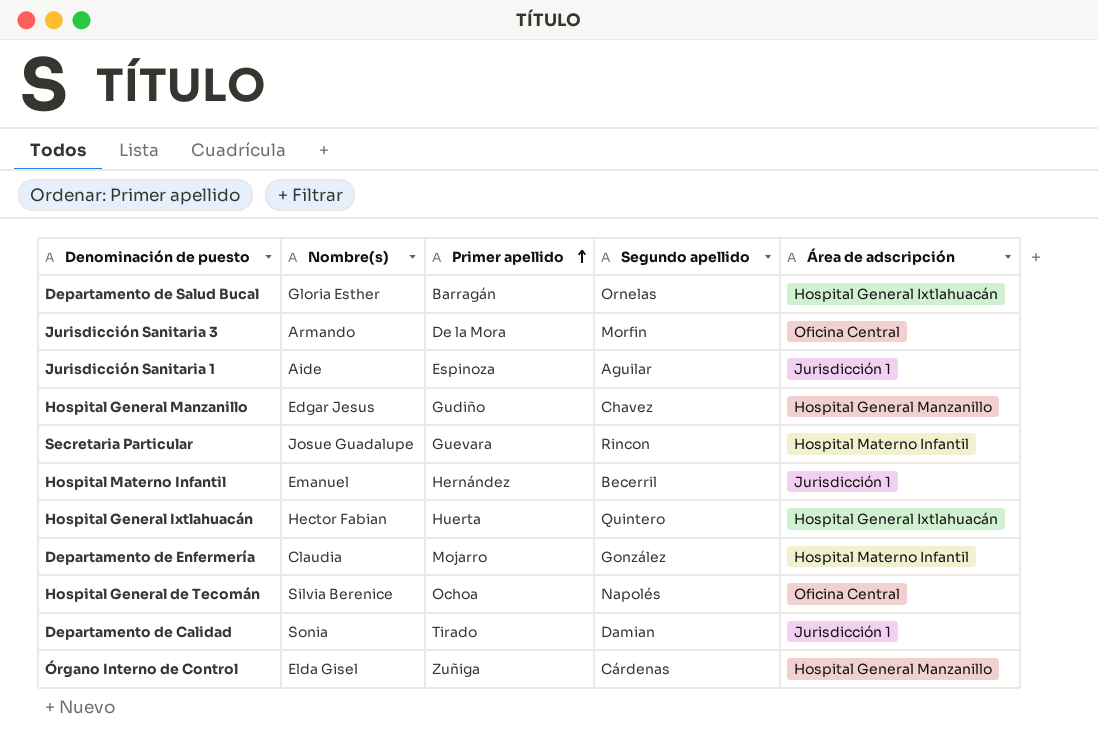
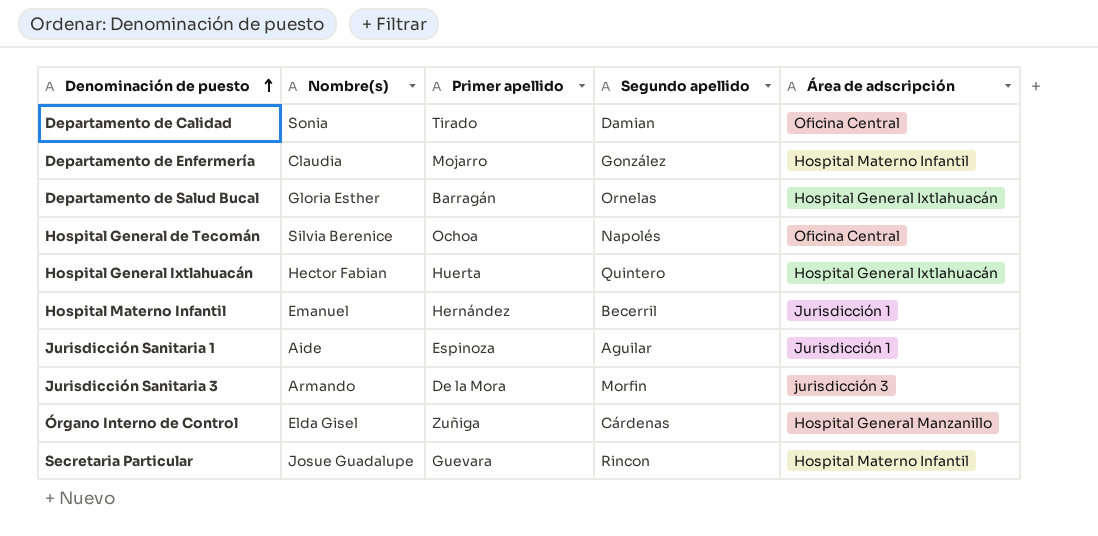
row order: Primer apellido ascending -> Denominación de puesto ascending
row Hospital General Manzanillo: Edgar Jesus | Gudiño | Chavez | Hospital General Manzanillo -> none
Departamento de Calidad | Área de adscripción: Jurisdicción 1 -> Oficina Central
Jurisdicción Sanitaria 3 | Área de adscripción: Oficina Central -> jurisdicción 3

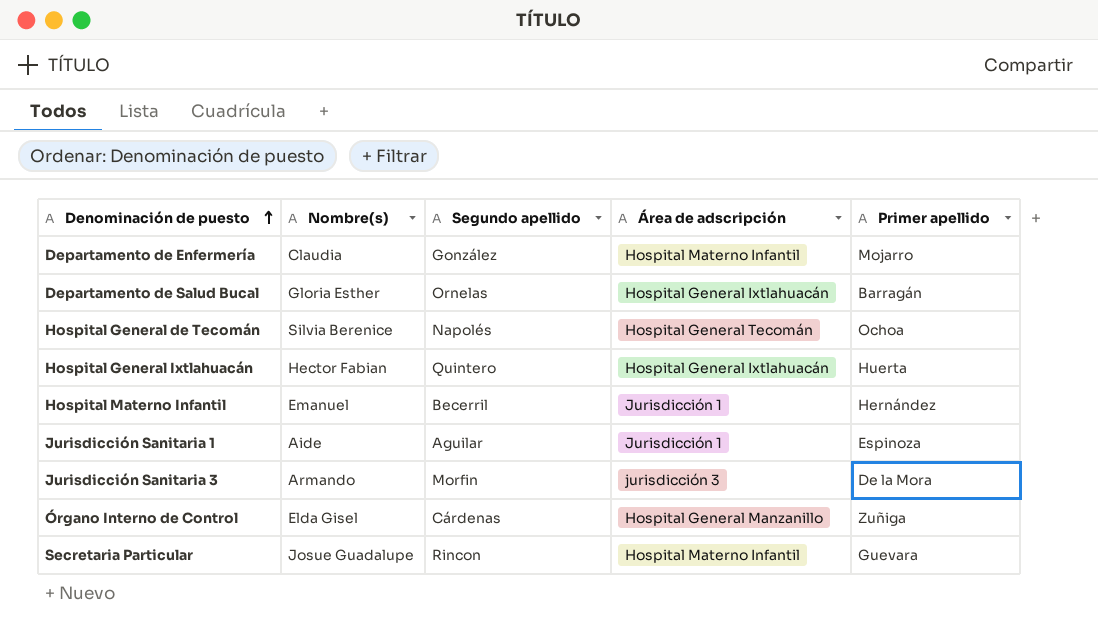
column Primer apellido | position: 3 -> 5
row Departamento de Calidad: Sonia | Tirado | Damian | Oficina Central -> none
Hospital General de Tecomán | Área de adscripción: Oficina Central -> Hospital General Tecomán

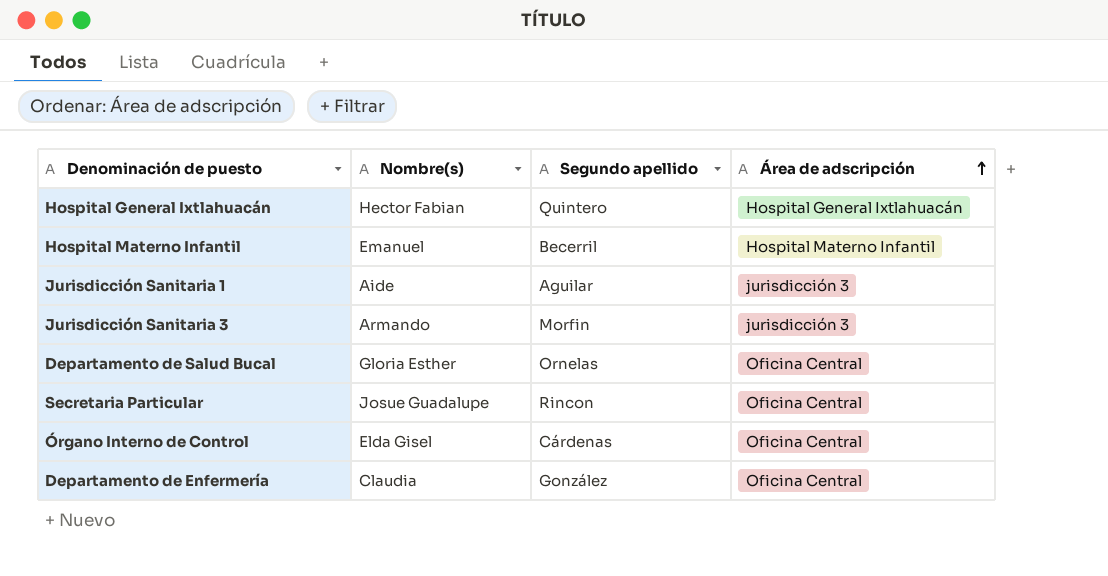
row order: Denominación de puesto ascending -> Área de adscripción ascending
column Primer apellido | position: 5 -> none
row Hospital General de Tecomán: Silvia Berenice | Napolés | Hospital General Tecomán | Ochoa -> none
Hospital Materno Infantil | Área de adscripción: Jurisdicción 1 -> Hospital Materno Infantil
Jurisdicción Sanitaria 1 | Área de adscripción: Jurisdicción 1 -> jurisdicción 3
Departamento de Salud Bucal | Área de adscripción: Hospital General Ixtlahuacán -> Oficina Central
Secretaria Particular | Área de adscripción: Hospital Materno Infantil -> Oficina Central
Órgano Interno de Control | Área de adscripción: Hospital General Manzanillo -> Oficina Central
Departamento de Enfermería | Área de adscripción: Hospital Materno Infantil -> Oficina Central

